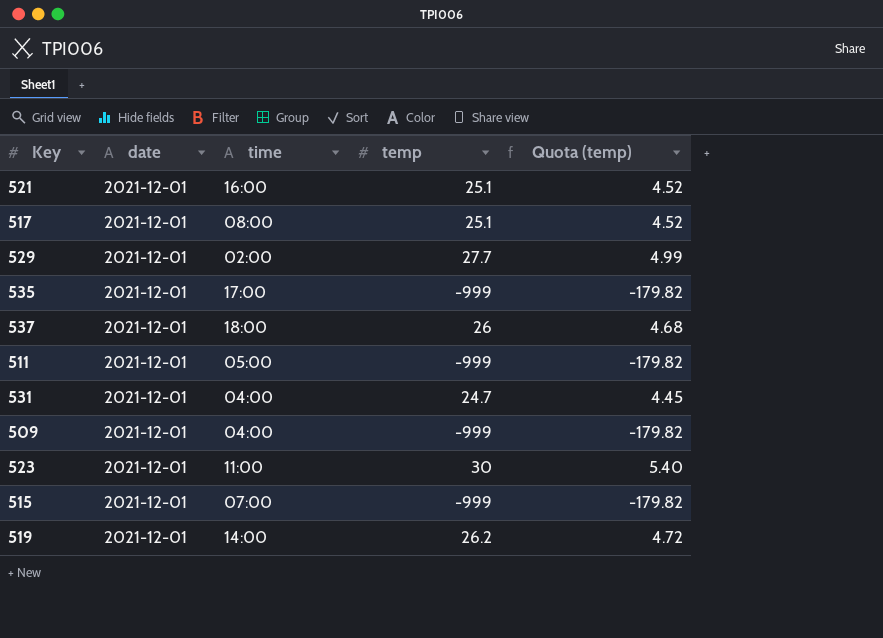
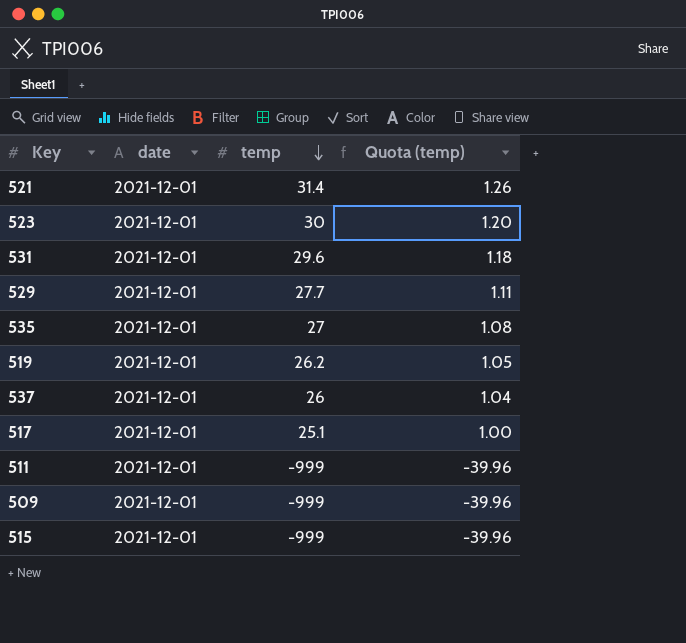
row order: none -> temp descending
column time | position: 3 -> none
column Quota (temp) | formula: [temp] * 0.18 -> [temp] * 0.04
521 | temp: 25.1 -> 31.4
531 | temp: 24.7 -> 29.6
535 | temp: -999 -> 27

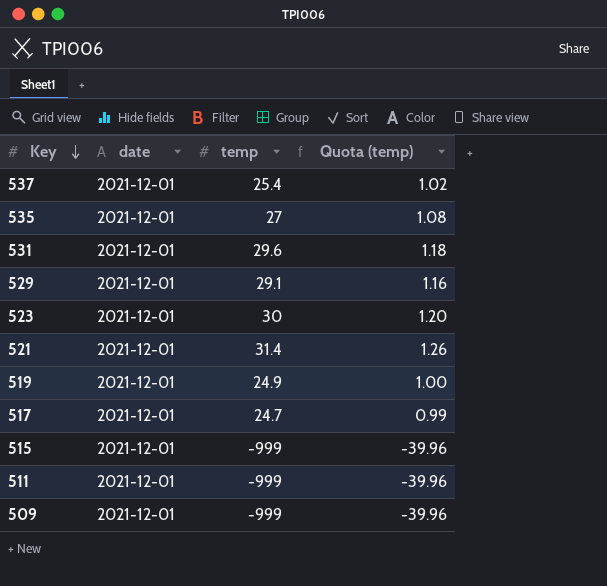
row order: temp descending -> Key descending
537 | temp: 26 -> 25.4
537 | Quota (temp): 1.04 -> 1.02
529 | temp: 27.7 -> 29.1
529 | Quota (temp): 1.11 -> 1.16
519 | temp: 26.2 -> 24.9
519 | Quota (temp): 1.05 -> 1.00
517 | temp: 25.1 -> 24.7
517 | Quota (temp): 1.00 -> 0.99

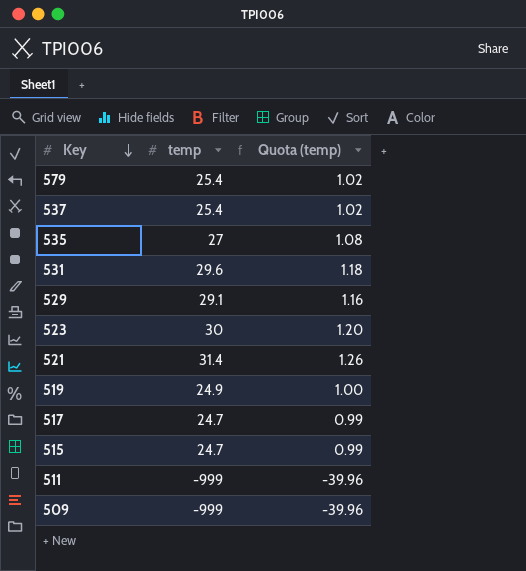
column date | position: 2 -> none
row 579: none -> 25.4 | 1.02
515 | temp: -999 -> 24.7
515 | Quota (temp): -39.96 -> 0.99

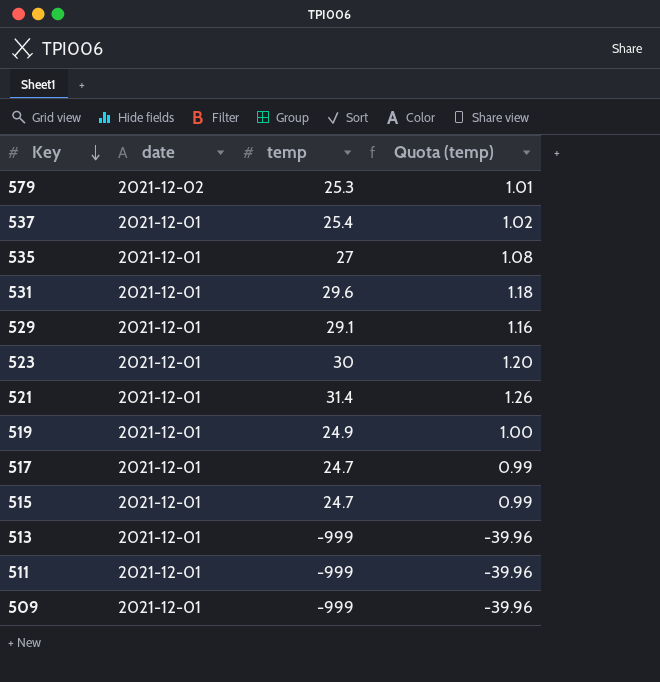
column date | position: none -> 2
579 | temp: 25.4 -> 25.3
579 | Quota (temp): 1.02 -> 1.01
row 513: none -> 2021-12-01 | -999 | -39.96

